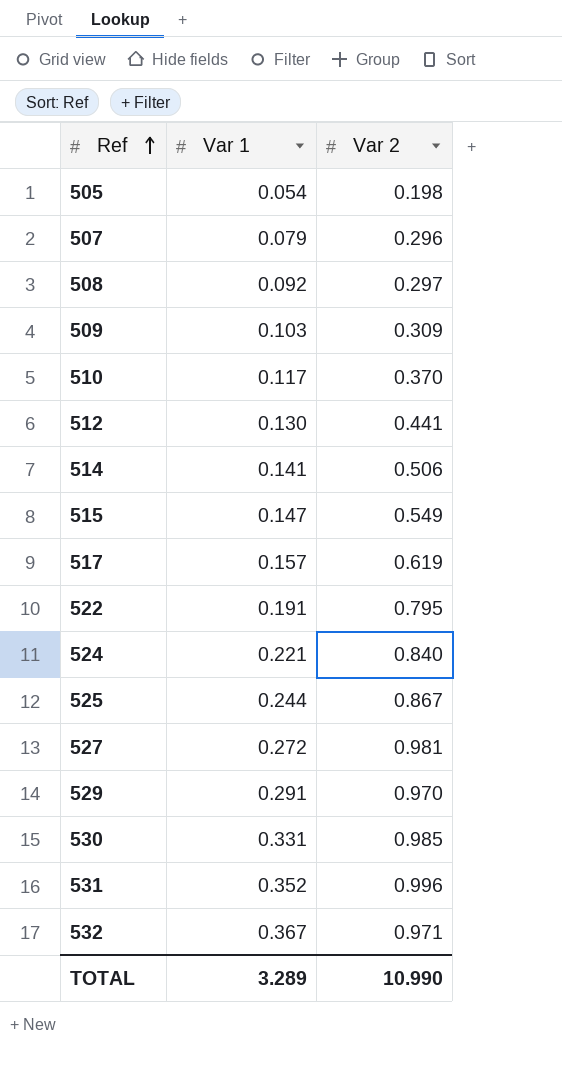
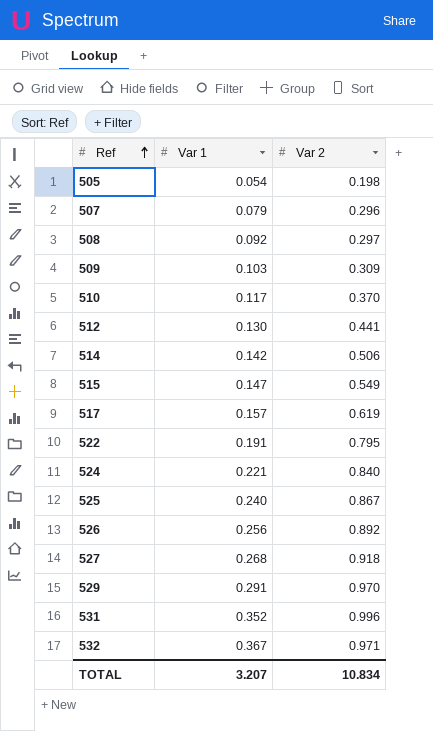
row 530: 0.331 | 0.985 -> none
514 | Var 1: 0.141 -> 0.142
525 | Var 1: 0.244 -> 0.240
row 526: none -> 0.256 | 0.892
527 | Var 1: 0.272 -> 0.268
527 | Var 2: 0.981 -> 0.918
TOTAL | Var 1: 3.289 -> 3.207
TOTAL | Var 2: 10.990 -> 10.834

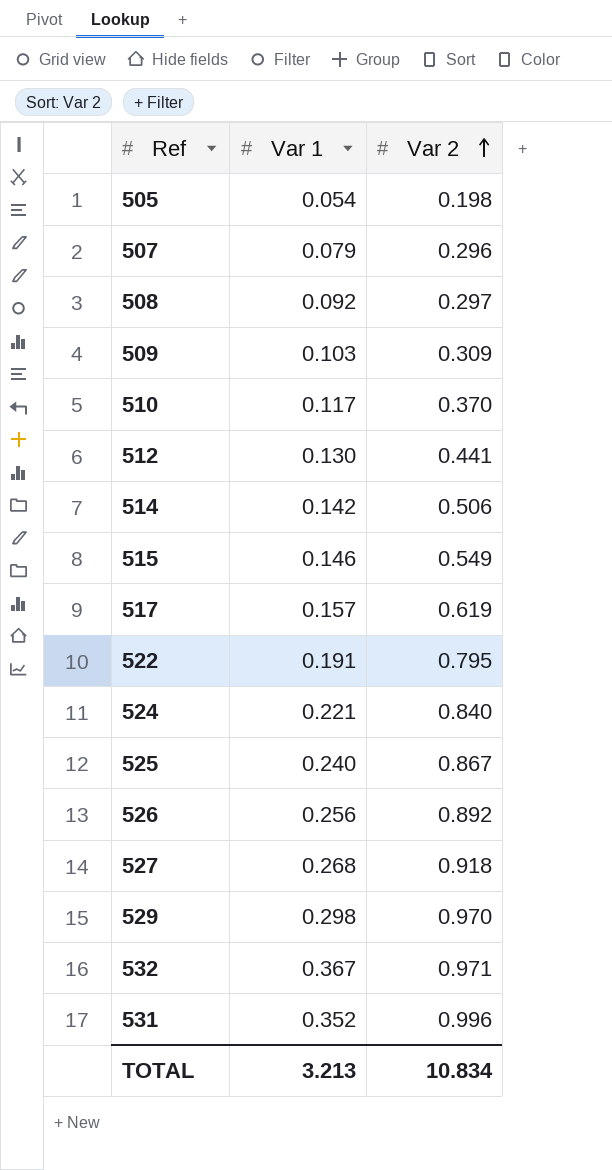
row order: Ref ascending -> Var 2 ascending
515 | Var 1: 0.147 -> 0.146
529 | Var 1: 0.291 -> 0.298
TOTAL | Var 1: 3.207 -> 3.213

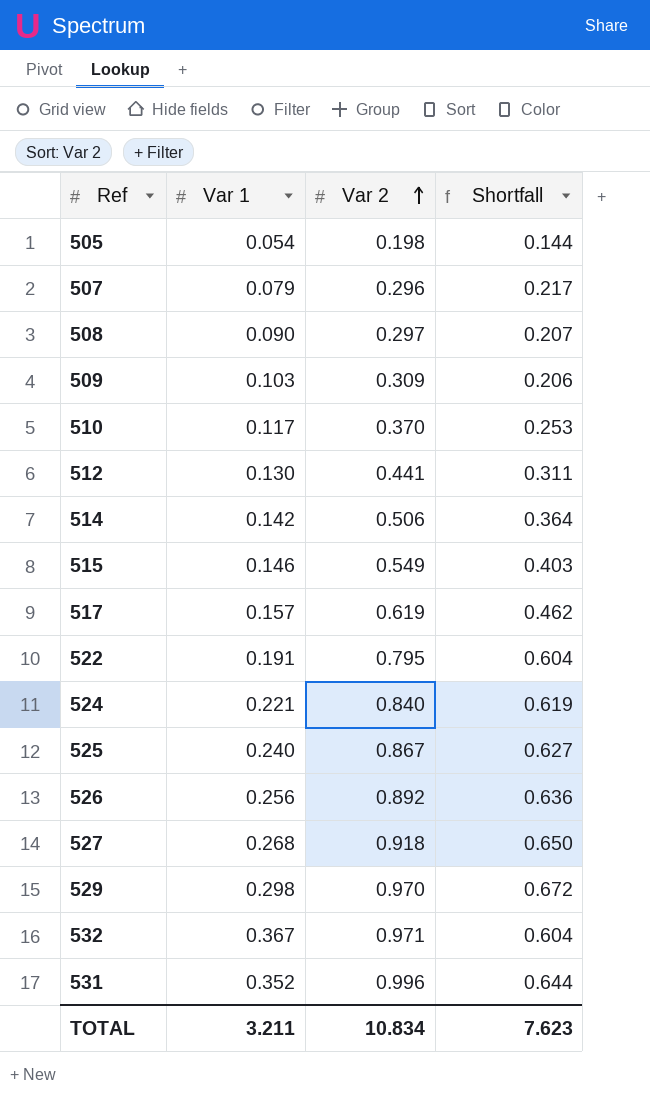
column Shortfall | formula: none -> [Var 2] - [Var 1]
508 | Var 1: 0.092 -> 0.090
TOTAL | Var 1: 3.213 -> 3.211

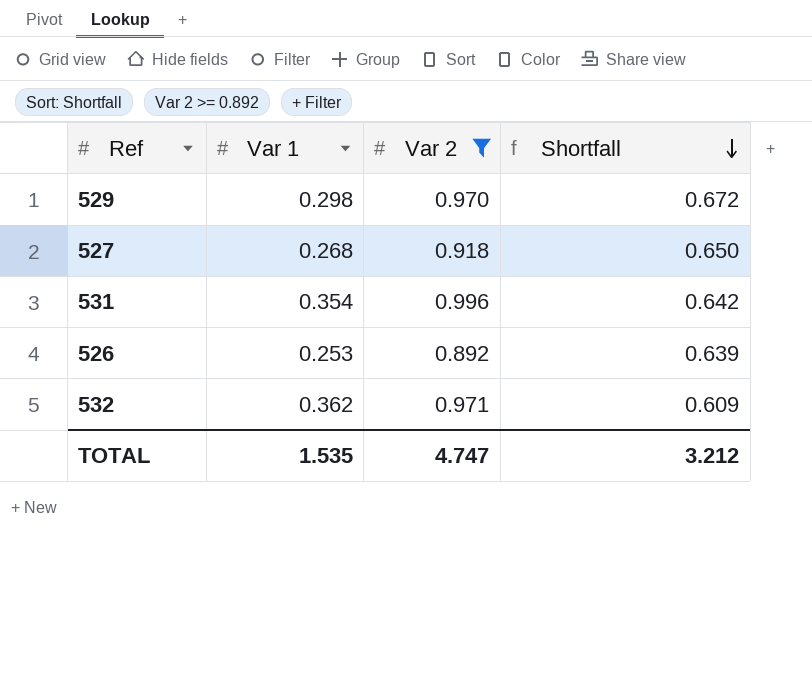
filter: none -> Var 2 >= 0.892
row order: Var 2 ascending -> Shortfall descending
531 | Var 1: 0.352 -> 0.354
531 | Shortfall: 0.644 -> 0.642
526 | Var 1: 0.256 -> 0.253
526 | Shortfall: 0.636 -> 0.639
532 | Var 1: 0.367 -> 0.362
532 | Shortfall: 0.604 -> 0.609
TOTAL | Var 1: 3.211 -> 1.535
TOTAL | Var 2: 10.834 -> 4.747
TOTAL | Shortfall: 7.623 -> 3.212

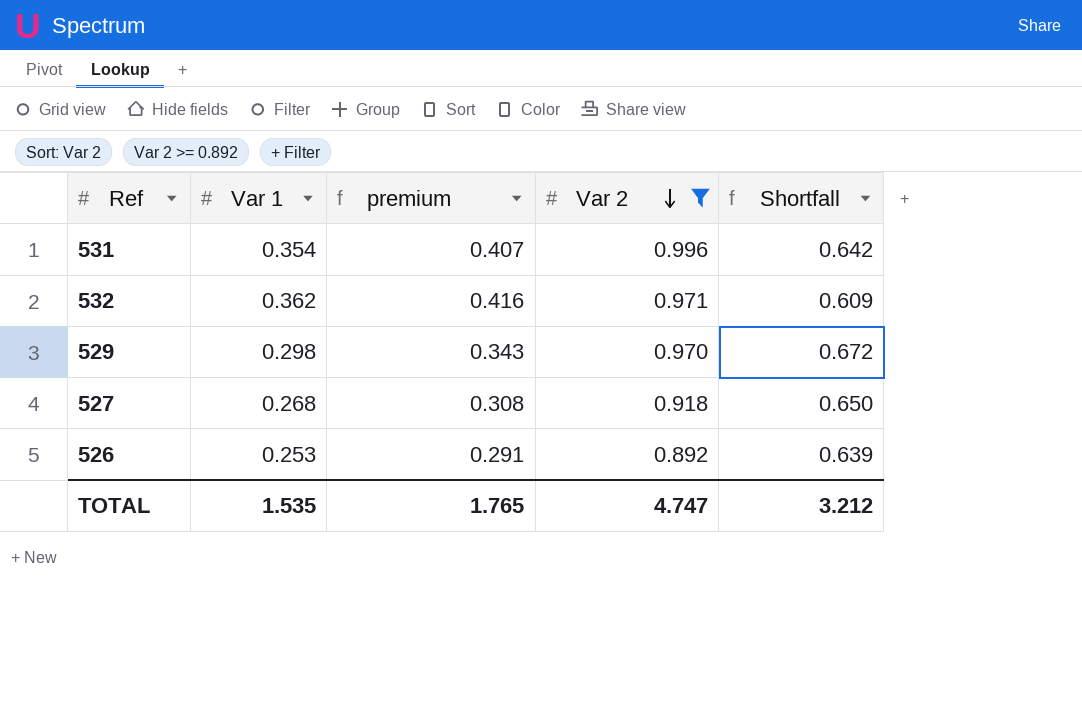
row order: Shortfall descending -> Var 2 descending
column premium | formula: none -> [Var 1] * 1.15

